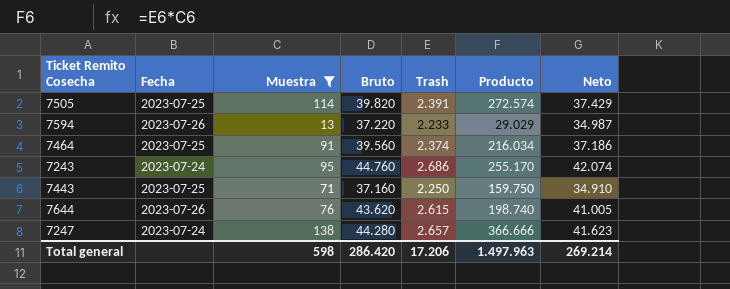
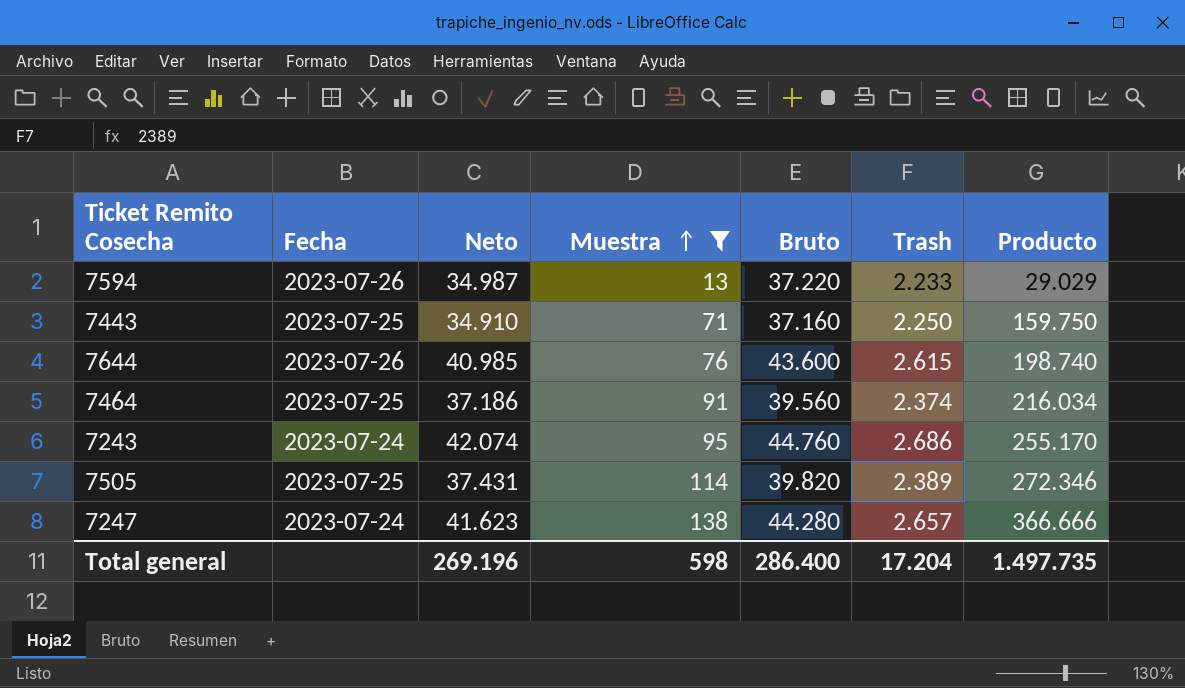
row order: none -> Muestra ascending
column Neto | position: 7 -> 3
7644 | Neto: 41.005 -> 40.985
7644 | Bruto: 43.620 -> 43.600
7505 | Neto: 37.429 -> 37.431
7505 | Trash: 2.391 -> 2.389
7505 | Producto: 272.574 -> 272.346
Total general | Neto: 269.214 -> 269.196
Total general | Bruto: 286.420 -> 286.400
Total general | Trash: 17.206 -> 17.204
Total general | Producto: 1.497.963 -> 1.497.735

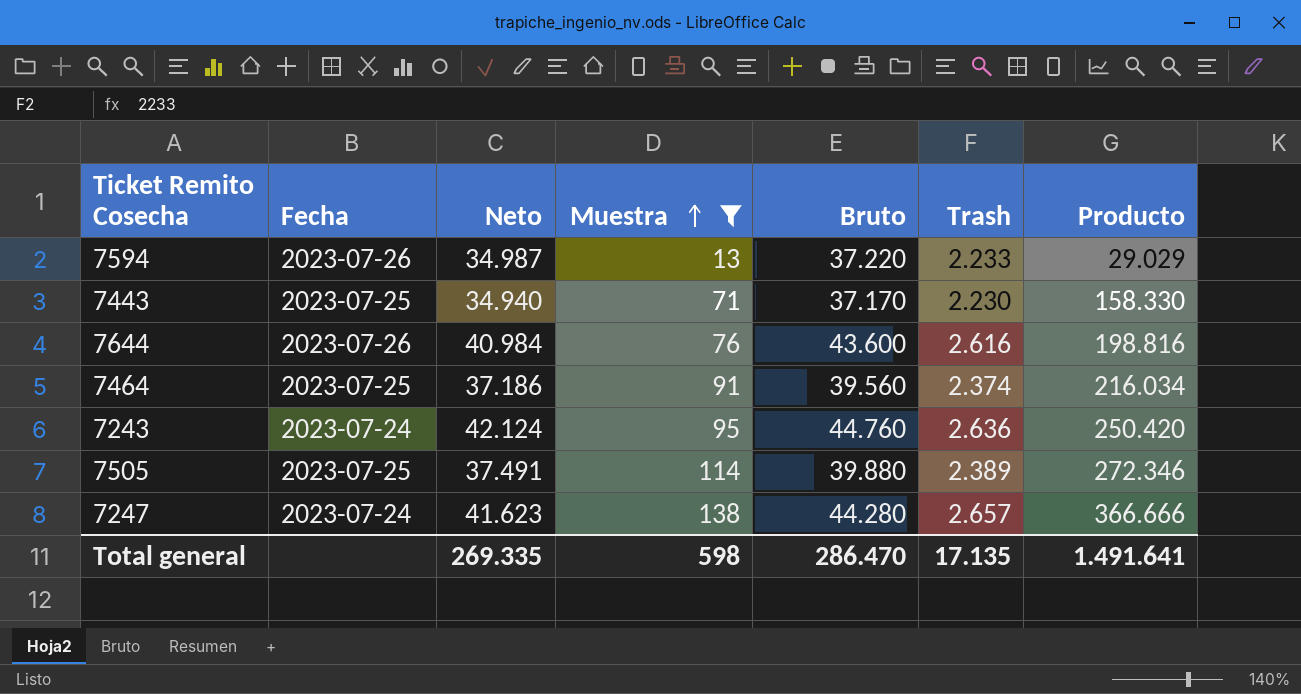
7443 | Neto: 34.910 -> 34.940
7443 | Bruto: 37.160 -> 37.170
7443 | Trash: 2.250 -> 2.230
7443 | Producto: 159.750 -> 158.330
7644 | Neto: 40.985 -> 40.984
7644 | Trash: 2.615 -> 2.616
7644 | Producto: 198.740 -> 198.816
7243 | Neto: 42.074 -> 42.124
7243 | Trash: 2.686 -> 2.636
7243 | Producto: 255.170 -> 250.420
7505 | Neto: 37.431 -> 37.491
7505 | Bruto: 39.820 -> 39.880
Total general | Neto: 269.196 -> 269.335
Total general | Bruto: 286.400 -> 286.470
Total general | Trash: 17.204 -> 17.135
Total general | Producto: 1.497.735 -> 1.491.641

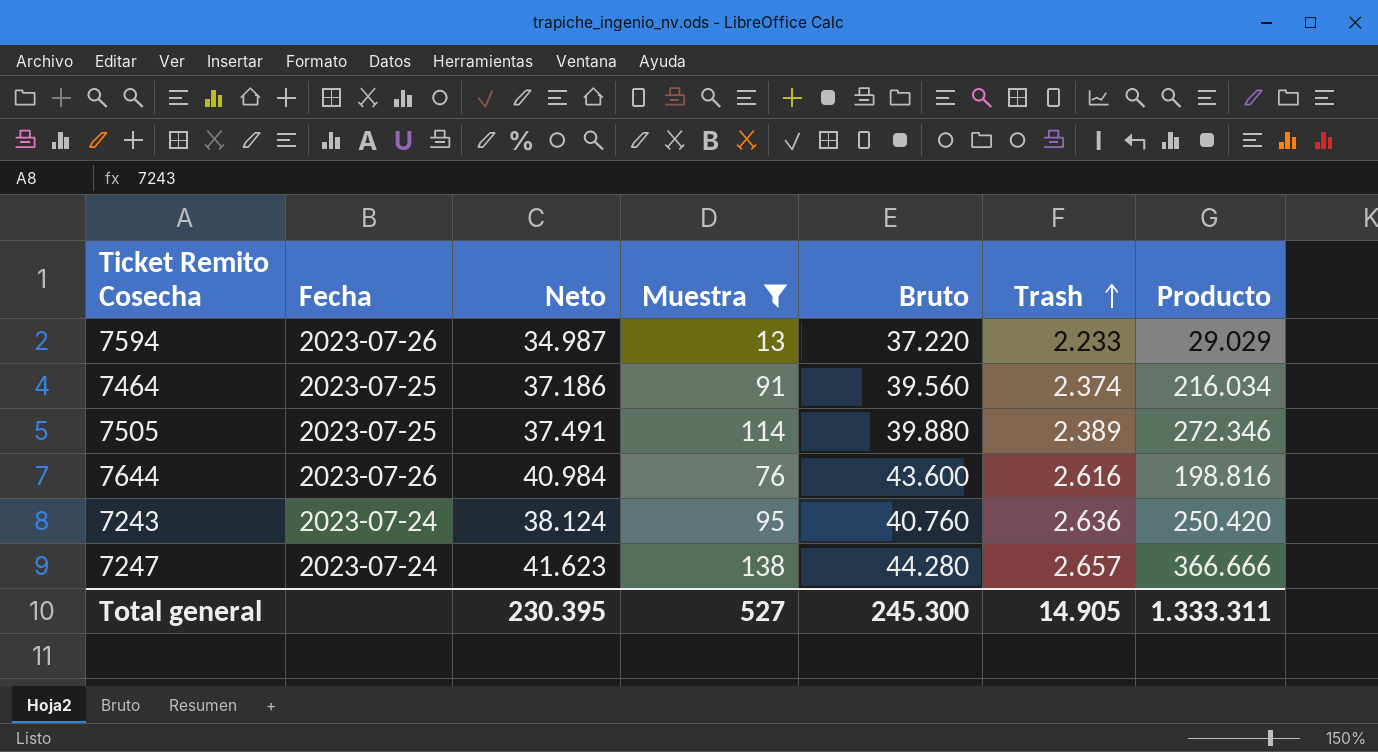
row order: Muestra ascending -> Trash ascending
row 7443: 2023-07-25 | 34.940 | 71 | 37.170 | 2.230 | 158.330 -> none
7243 | Neto: 42.124 -> 38.124
7243 | Bruto: 44.760 -> 40.760
Total general | Neto: 269.335 -> 230.395
Total general | Muestra: 598 -> 527
Total general | Bruto: 286.470 -> 245.300
Total general | Trash: 17.135 -> 14.905
Total general | Producto: 1.491.641 -> 1.333.311

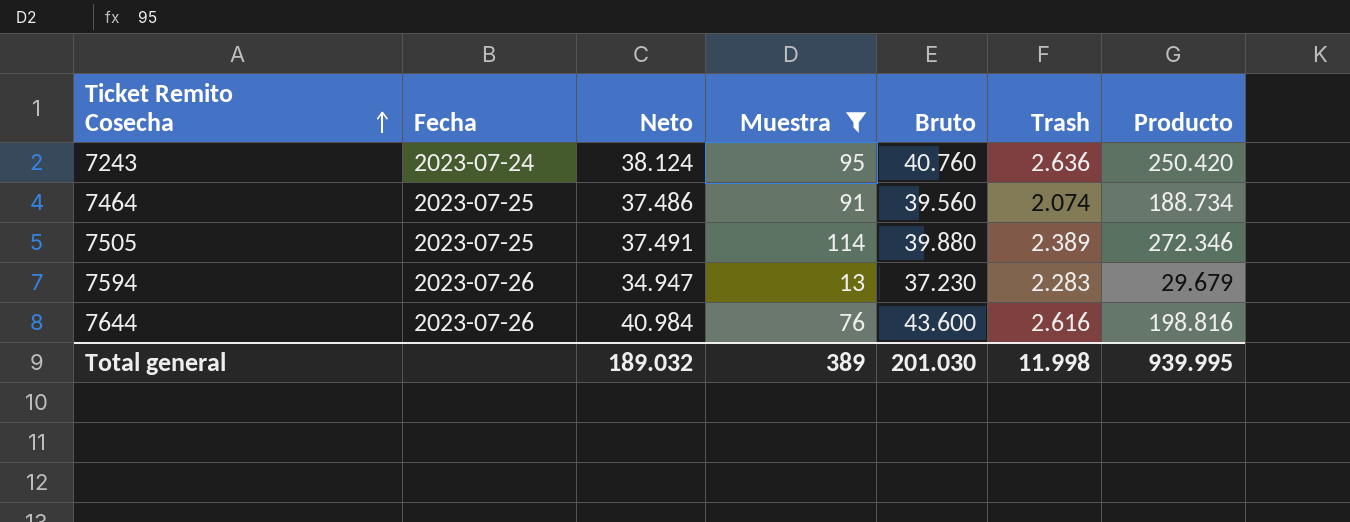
row order: Trash ascending -> Ticket Remito Cosecha ascending
row 7247: 2023-07-24 | 41.623 | 138 | 44.280 | 2.657 | 366.666 -> none
7464 | Neto: 37.186 -> 37.486
7464 | Trash: 2.374 -> 2.074
7464 | Producto: 216.034 -> 188.734
7594 | Neto: 34.987 -> 34.947
7594 | Bruto: 37.220 -> 37.230
7594 | Trash: 2.233 -> 2.283
7594 | Producto: 29.029 -> 29.679
Total general | Neto: 230.395 -> 189.032
Total general | Muestra: 527 -> 389
Total general | Bruto: 245.300 -> 201.030
Total general | Trash: 14.905 -> 11.998
Total general | Producto: 1.333.311 -> 939.995

